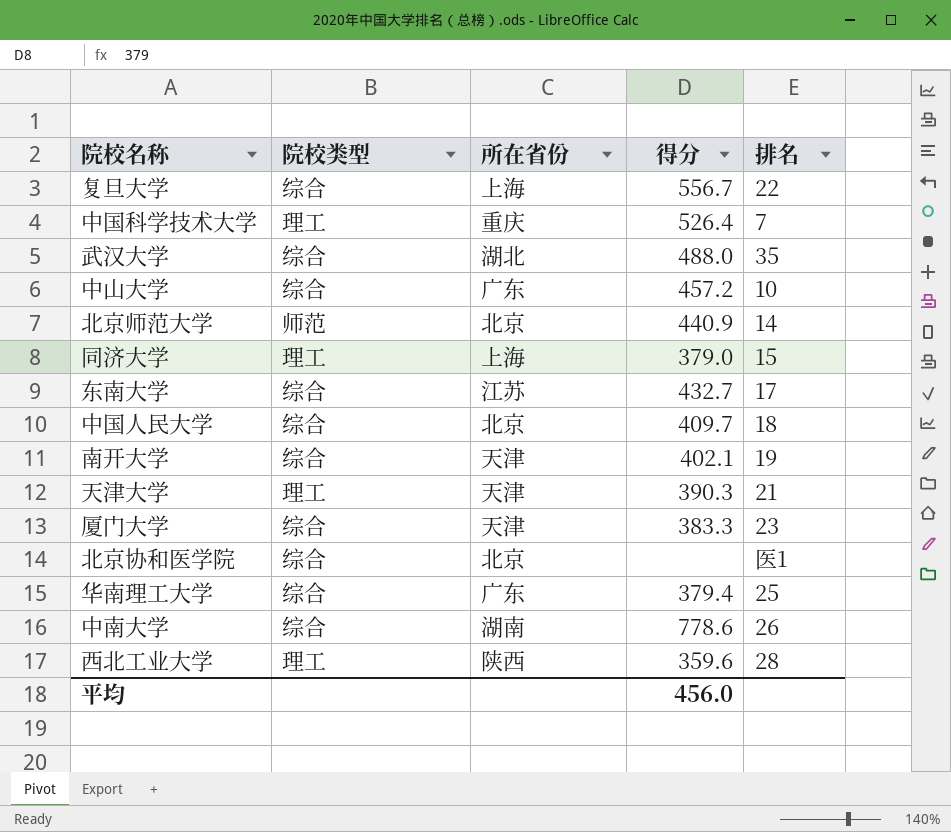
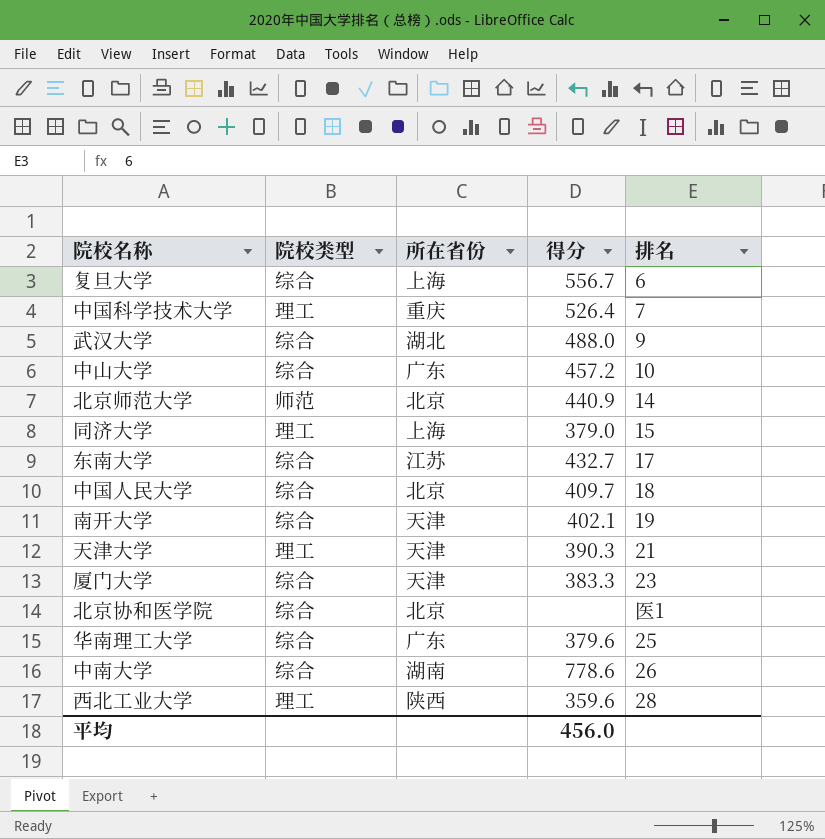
复旦大学 | 排名: 22 -> 6
武汉大学 | 排名: 35 -> 9
华南理工大学 | 得分: 379.4 -> 379.6

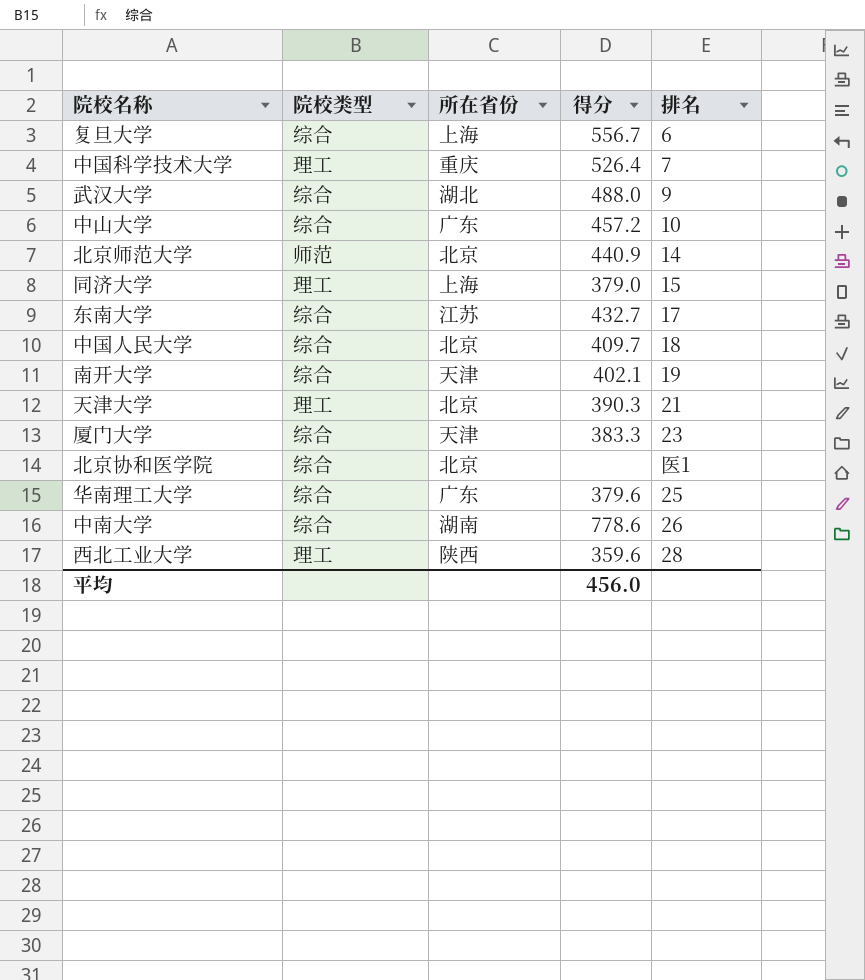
天津大学 | 所在省份: 天津 -> 北京

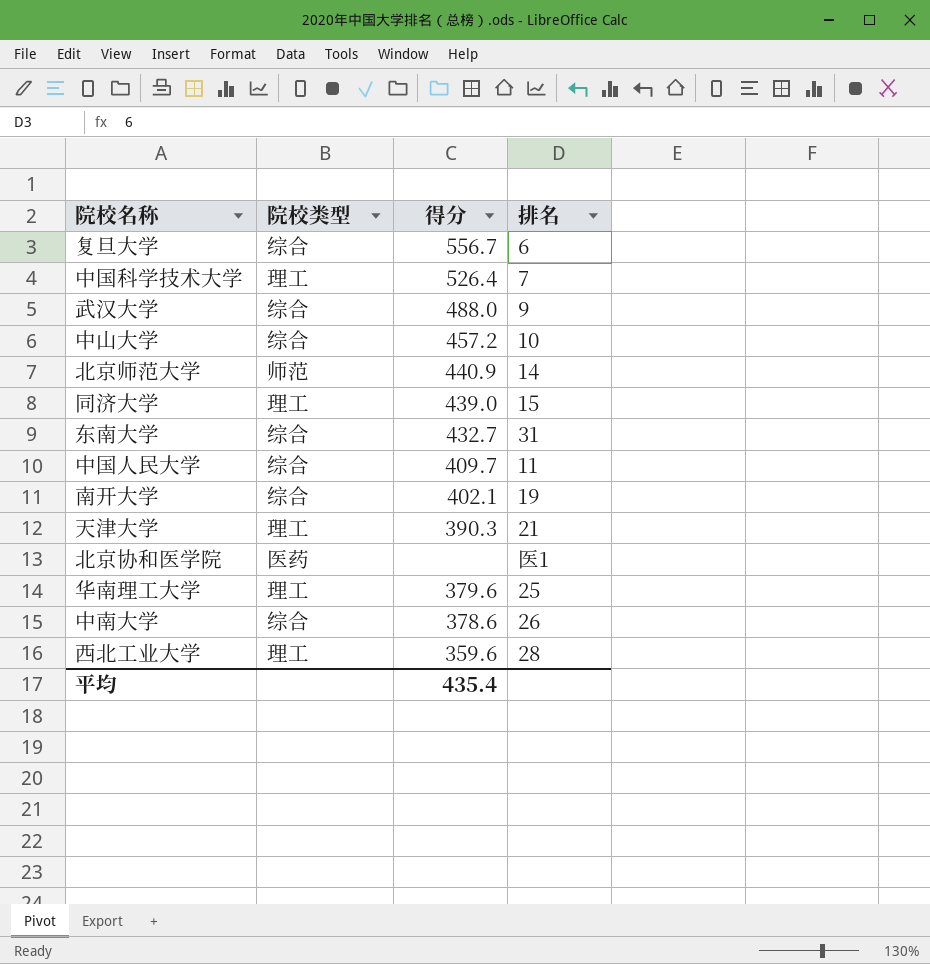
column 所在省份 | position: 3 -> none
row 厦门大学: 综合 | 天津 | 383.3 | 23 -> none
同济大学 | 得分: 379.0 -> 439.0
东南大学 | 排名: 17 -> 31
中国人民大学 | 排名: 18 -> 11
北京协和医学院 | 院校类型: 综合 -> 医药
华南理工大学 | 院校类型: 综合 -> 理工
中南大学 | 得分: 778.6 -> 378.6
平均 | 得分: 456.0 -> 435.4

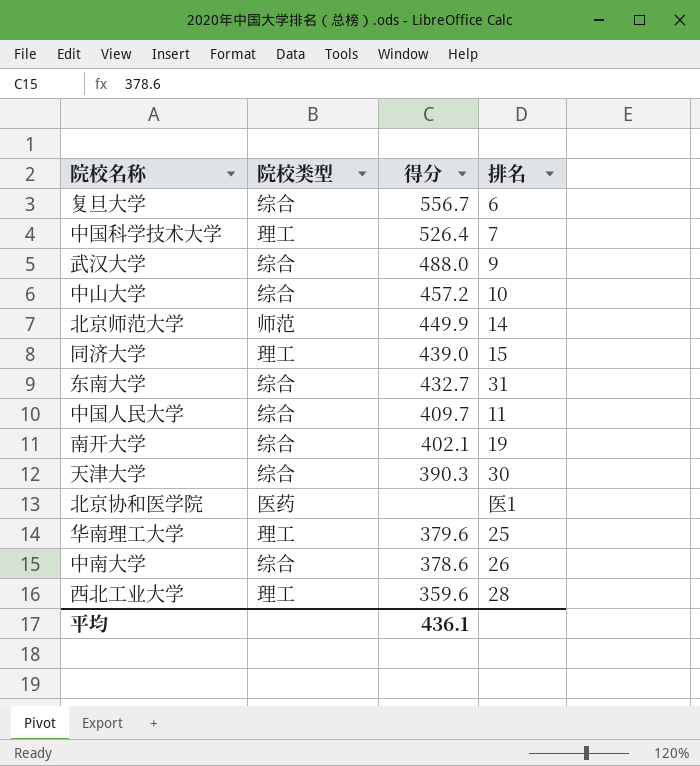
北京师范大学 | 得分: 440.9 -> 449.9
天津大学 | 院校类型: 理工 -> 综合
天津大学 | 排名: 21 -> 30
平均 | 得分: 435.4 -> 436.1

